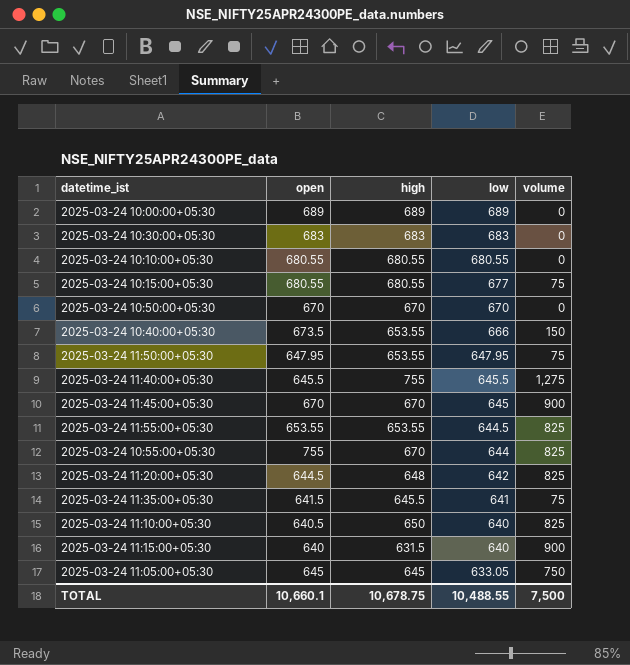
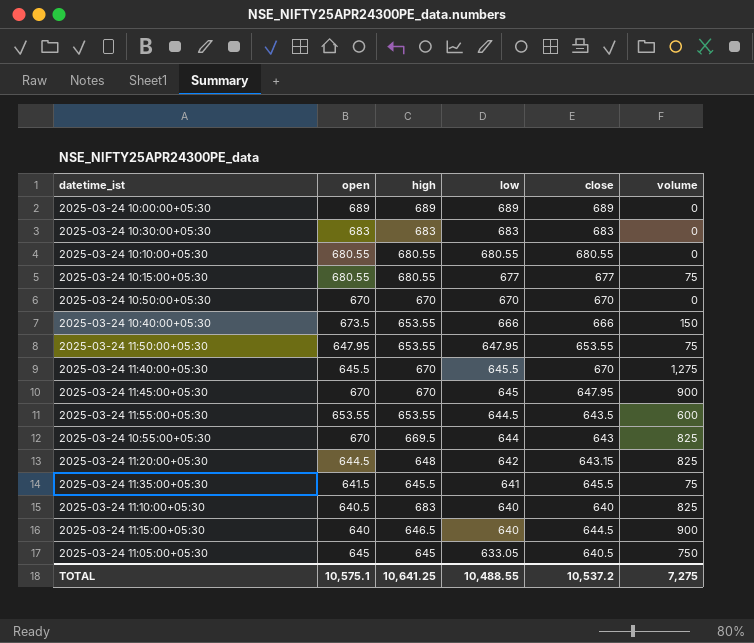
column close | position: none -> 5
2025-03-24 11:40:00+05:30 | high: 755 -> 670
2025-03-24 11:55:00+05:30 | volume: 825 -> 600
2025-03-24 10:55:00+05:30 | open: 755 -> 670
2025-03-24 10:55:00+05:30 | high: 670 -> 669.5
2025-03-24 11:10:00+05:30 | high: 650 -> 683
2025-03-24 11:15:00+05:30 | high: 631.5 -> 646.5
TOTAL | open: 10,660.1 -> 10,575.1
TOTAL | high: 10,678.75 -> 10,641.25
TOTAL | volume: 7,500 -> 7,275

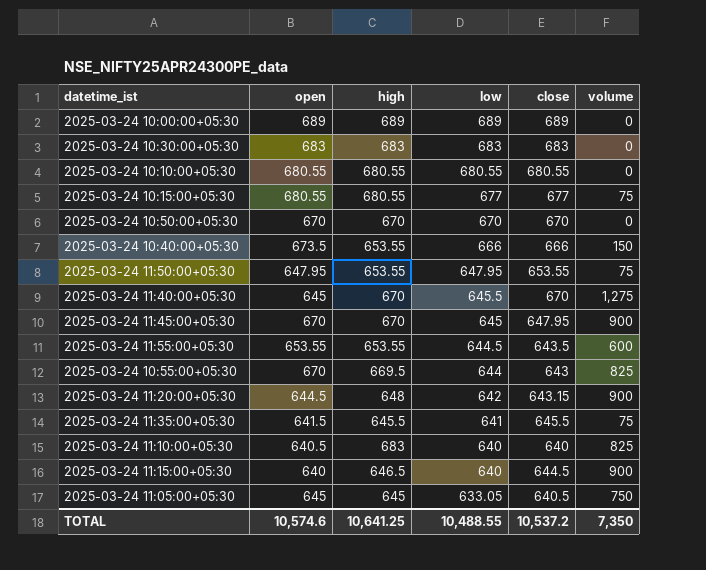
2025-03-24 11:40:00+05:30 | open: 645.5 -> 645
2025-03-24 11:20:00+05:30 | volume: 825 -> 900
TOTAL | open: 10,575.1 -> 10,574.6
TOTAL | volume: 7,275 -> 7,350

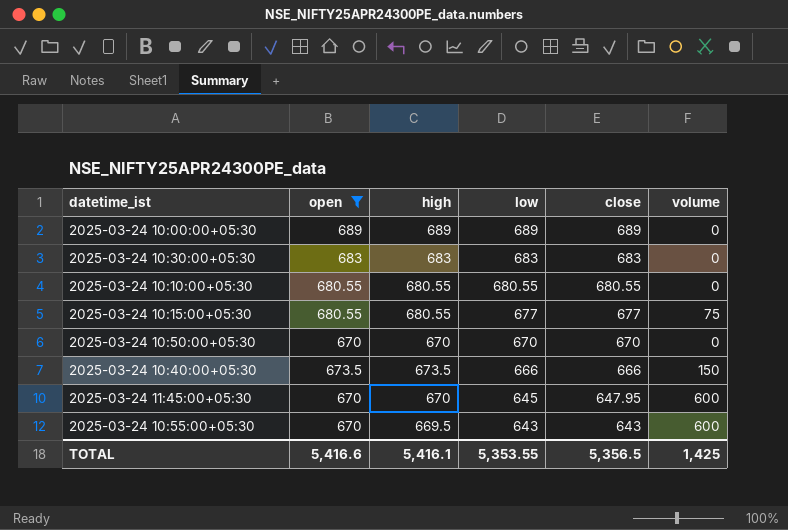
filter: none -> open >= 670
2025-03-24 10:40:00+05:30 | high: 653.55 -> 673.5
2025-03-24 11:45:00+05:30 | volume: 900 -> 600
2025-03-24 10:55:00+05:30 | low: 644 -> 643
2025-03-24 10:55:00+05:30 | volume: 825 -> 600
TOTAL | open: 10,574.6 -> 5,416.6
TOTAL | high: 10,641.25 -> 5,416.1
TOTAL | low: 10,488.55 -> 5,353.55
TOTAL | close: 10,537.2 -> 5,356.5
TOTAL | volume: 7,350 -> 1,425

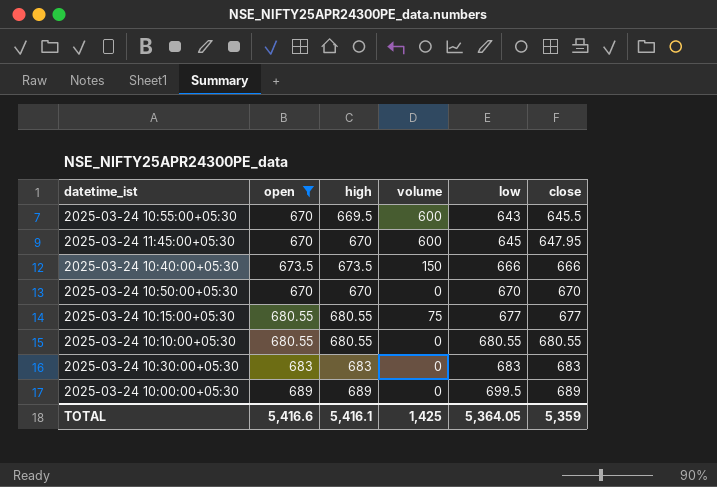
row order: low descending -> low ascending
column volume | position: 6 -> 4
2025-03-24 10:55:00+05:30 | close: 643 -> 645.5
2025-03-24 10:00:00+05:30 | low: 689 -> 699.5
TOTAL | low: 5,353.55 -> 5,364.05
TOTAL | close: 5,356.5 -> 5,359

